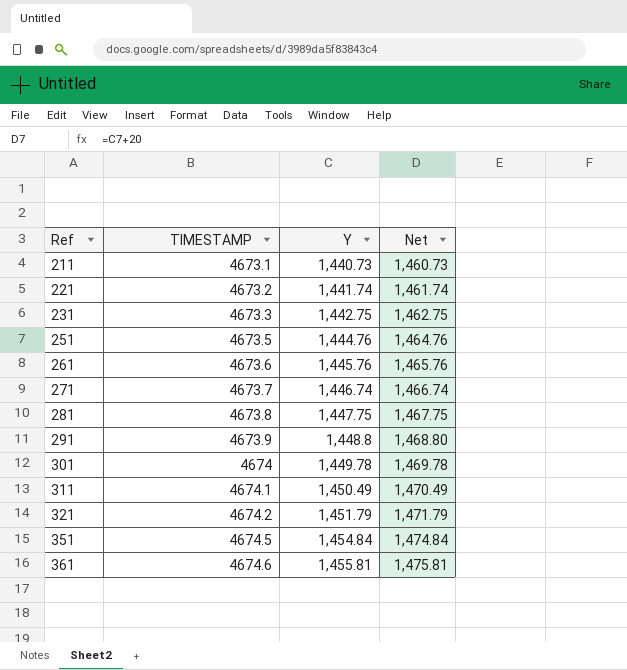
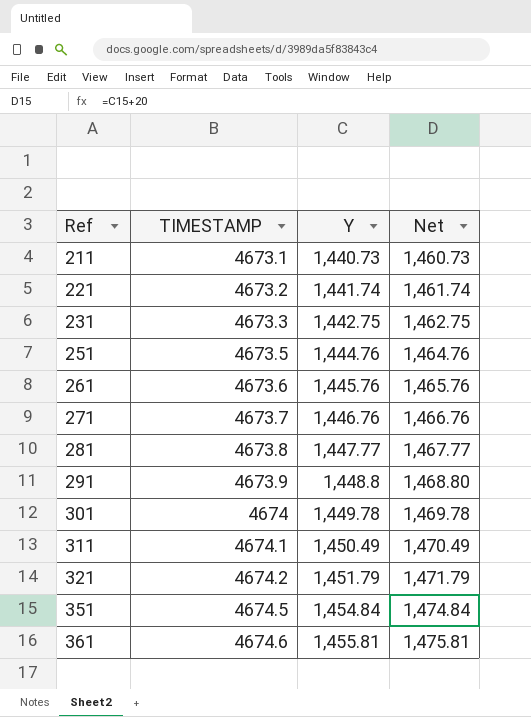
271 | Y: 1,446.74 -> 1,446.76
271 | Net: 1,466.74 -> 1,466.76
281 | Y: 1,447.75 -> 1,447.77
281 | Net: 1,467.75 -> 1,467.77

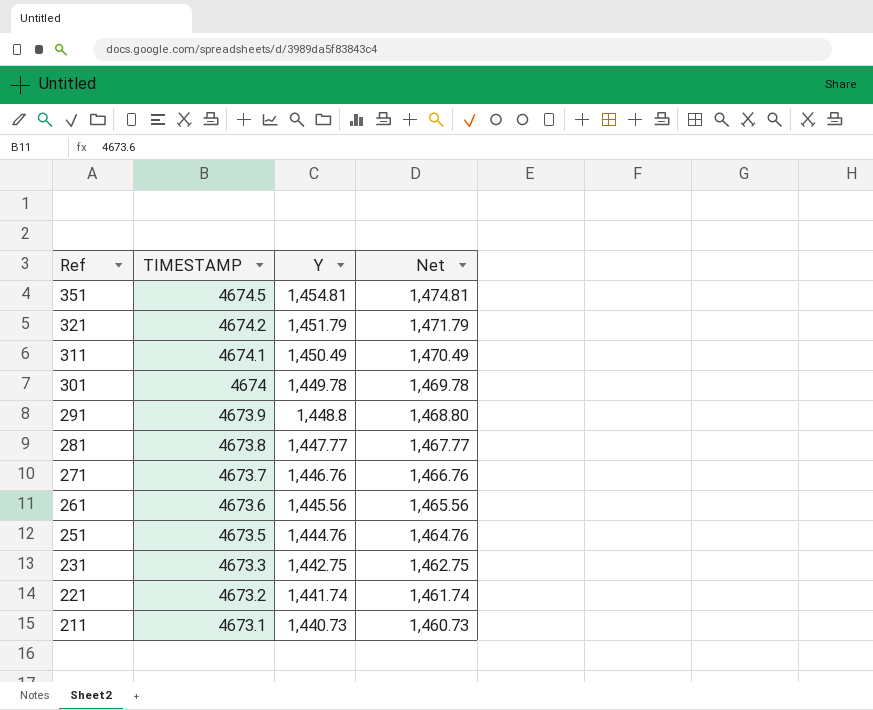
row order: Ref ascending -> Ref descending
row 361: 4674.6 | 1,455.81 | 1,475.81 -> none
351 | Y: 1,454.84 -> 1,454.81
351 | Net: 1,474.84 -> 1,474.81
261 | Y: 1,445.76 -> 1,445.56
261 | Net: 1,465.76 -> 1,465.56

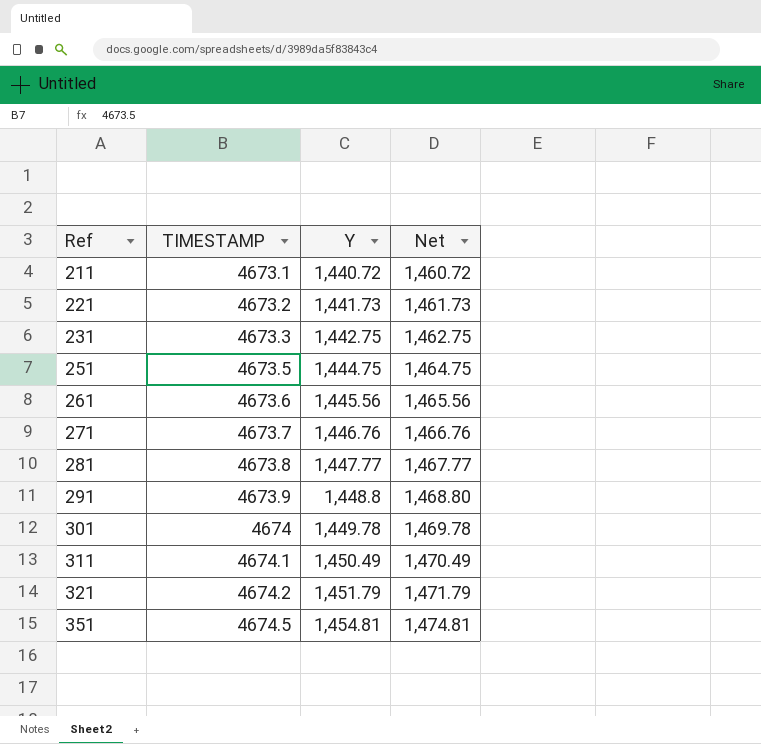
row order: Ref descending -> Ref ascending
211 | Y: 1,440.73 -> 1,440.72
211 | Net: 1,460.73 -> 1,460.72
221 | Y: 1,441.74 -> 1,441.73
221 | Net: 1,461.74 -> 1,461.73
251 | Y: 1,444.76 -> 1,444.75
251 | Net: 1,464.76 -> 1,464.75

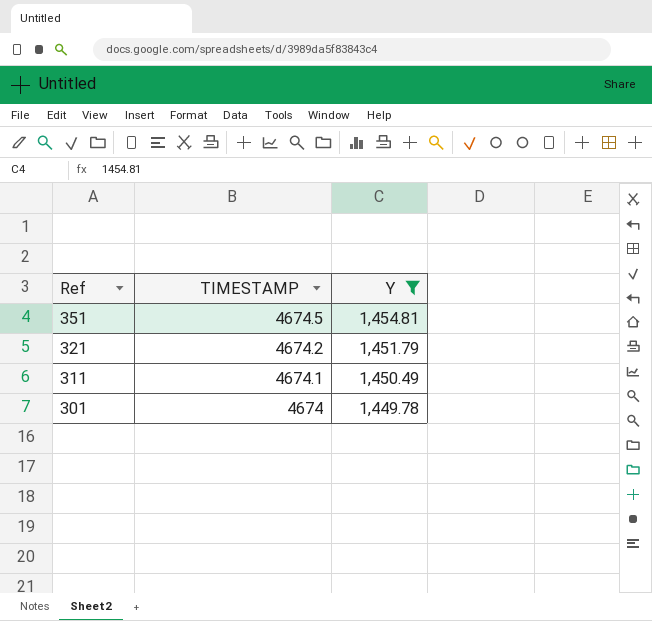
filter: none -> Y >= 1,449.78
row order: Ref ascending -> Ref descending
column Net | formula: [Y] + 20 -> none

